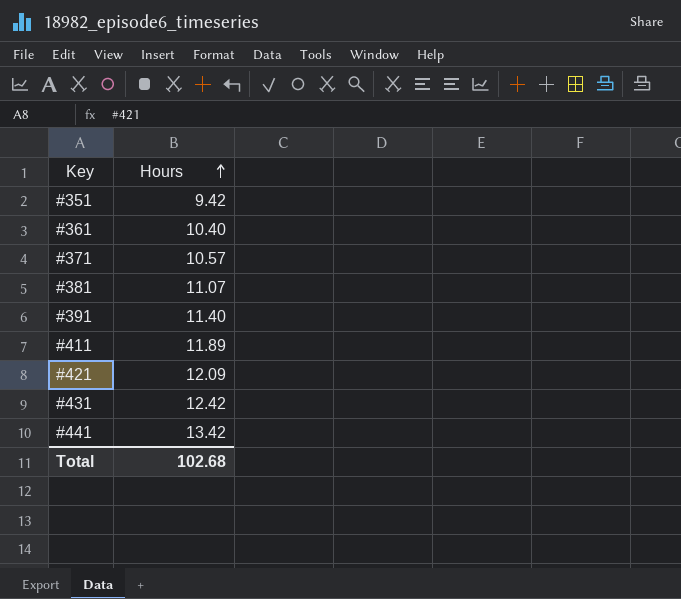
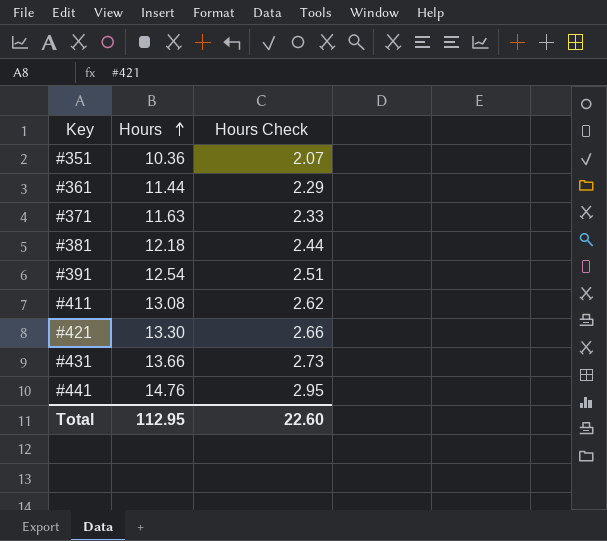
column Hours Check | formula: none -> [Hours] * 0.2
#351 | Hours: 9.42 -> 10.36
#361 | Hours: 10.40 -> 11.44
#371 | Hours: 10.57 -> 11.63
#381 | Hours: 11.07 -> 12.18
#391 | Hours: 11.40 -> 12.54
#411 | Hours: 11.89 -> 13.08
#421 | Hours: 12.09 -> 13.30
#431 | Hours: 12.42 -> 13.66
#441 | Hours: 13.42 -> 14.76
Total | Hours: 102.68 -> 112.95

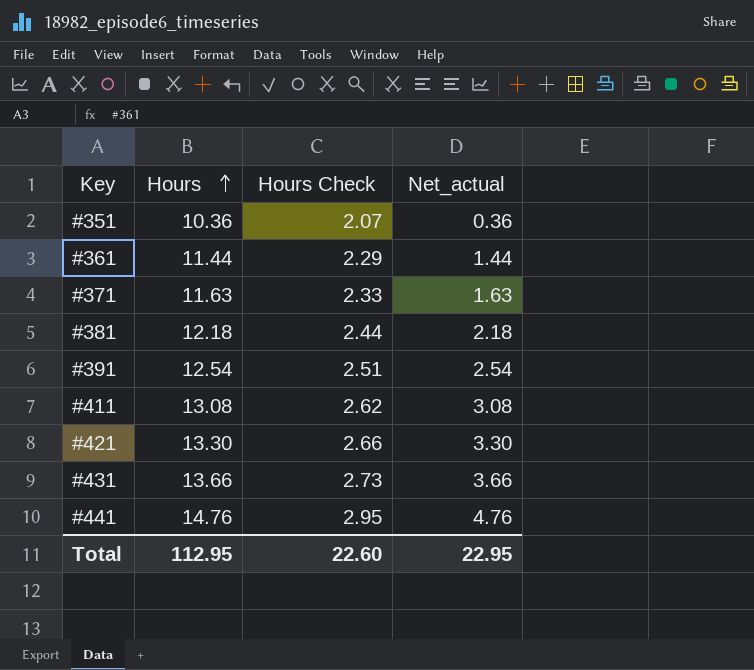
column Net_actual | formula: none -> [Hours] - 10

